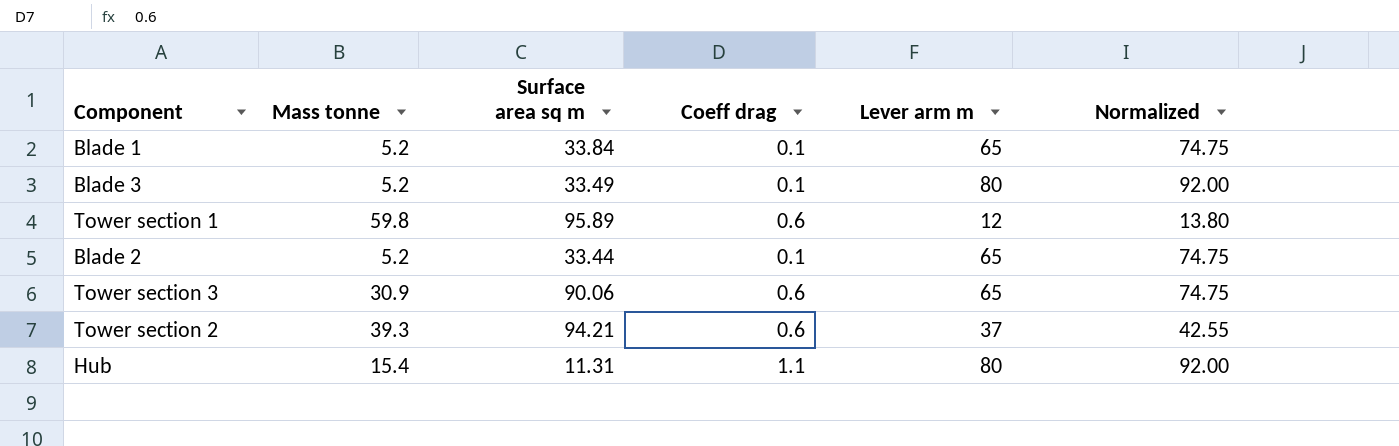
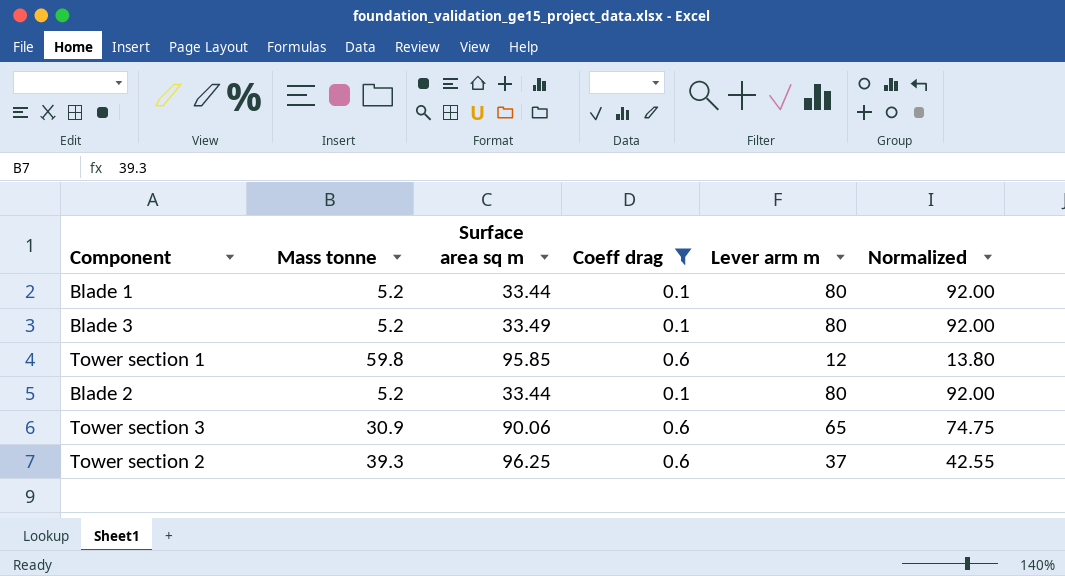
filter: none -> Coeff drag != 1.1
Blade 1 | Surface area sq m: 33.84 -> 33.44
Blade 1 | Lever arm m: 65 -> 80
Blade 1 | Normalized: 74.75 -> 92.00
Tower section 1 | Surface area sq m: 95.89 -> 95.85
Blade 2 | Lever arm m: 65 -> 80
Blade 2 | Normalized: 74.75 -> 92.00
Tower section 2 | Surface area sq m: 94.21 -> 96.25

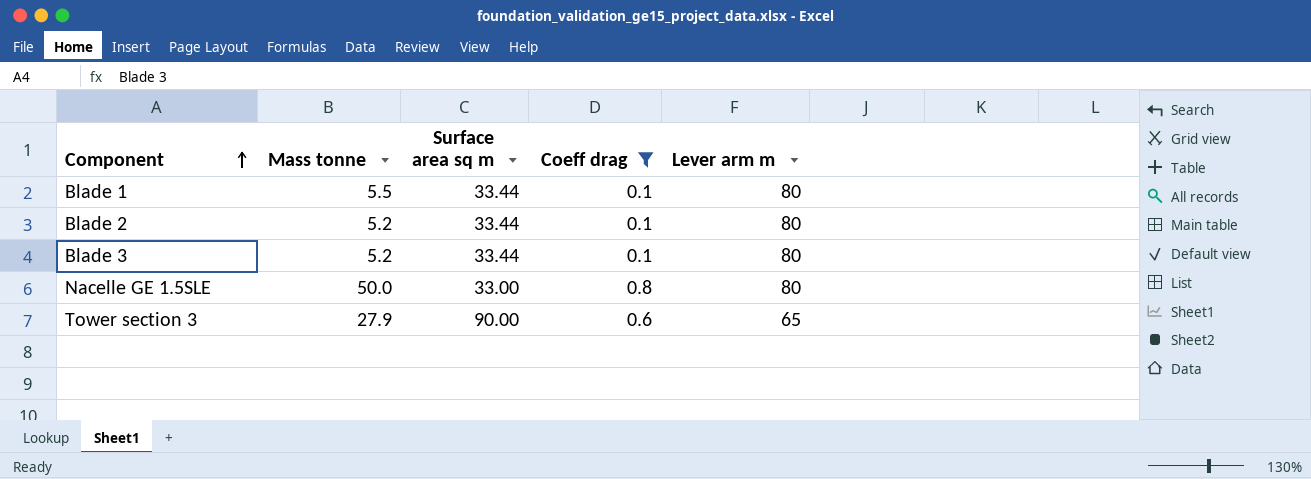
row order: none -> Component ascending
column Normalized | formula: [Lever arm m] * 1.15 -> none
row Tower section 1: 59.8 | 95.85 | 0.6 | 12 | 13.80 -> none
row Tower section 2: 39.3 | 96.25 | 0.6 | 37 | 42.55 -> none
Blade 1 | Mass tonne: 5.2 -> 5.5
Blade 3 | Surface area sq m: 33.49 -> 33.44
row Nacelle GE 1.5SLE: none -> 50.0 | 33.00 | 0.8 | 80
Tower section 3 | Mass tonne: 30.9 -> 27.9
Tower section 3 | Surface area sq m: 90.06 -> 90.00

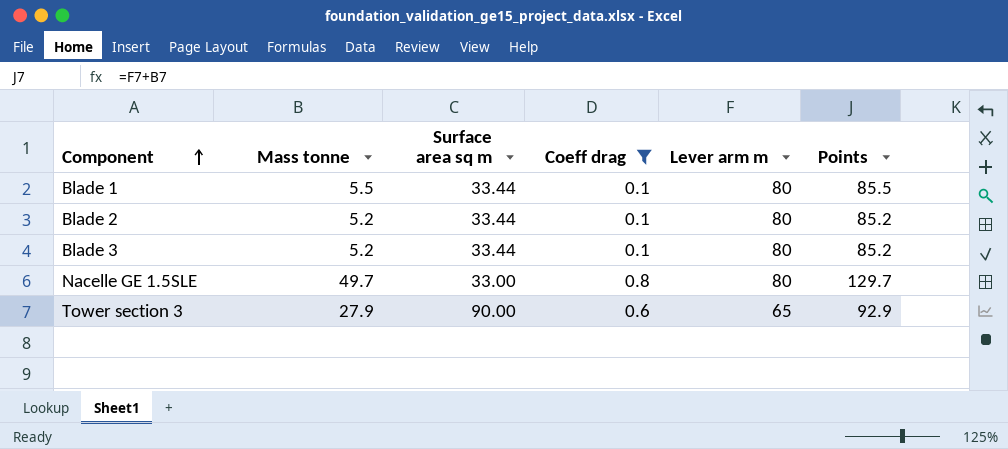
column Points | formula: none -> [Mass tonne] + [Lever arm m]
Nacelle GE 1.5SLE | Mass tonne: 50.0 -> 49.7

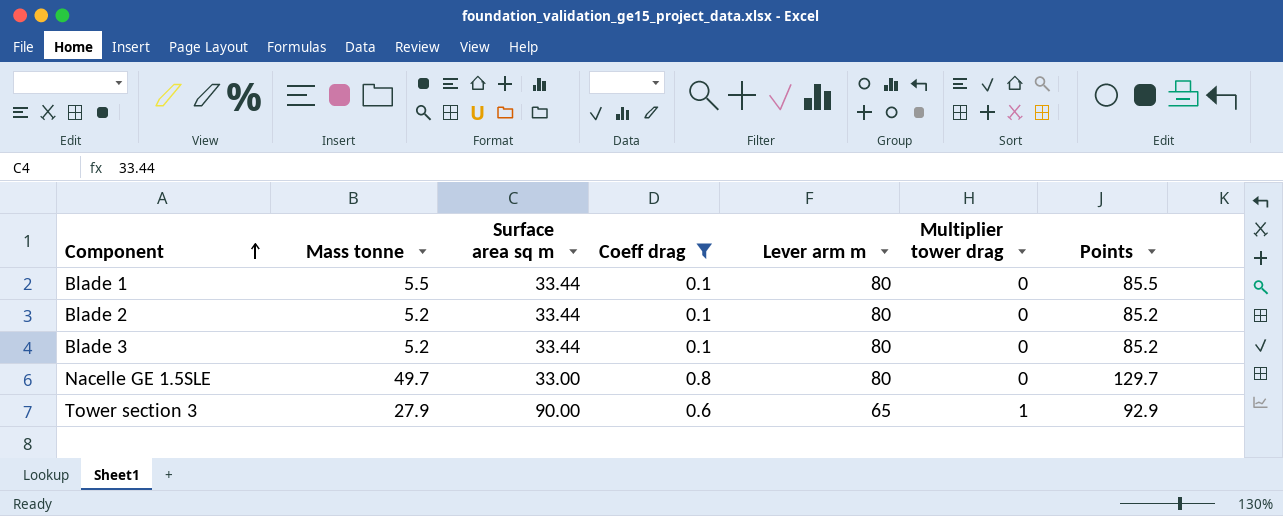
column Multiplier tower drag | position: none -> 6

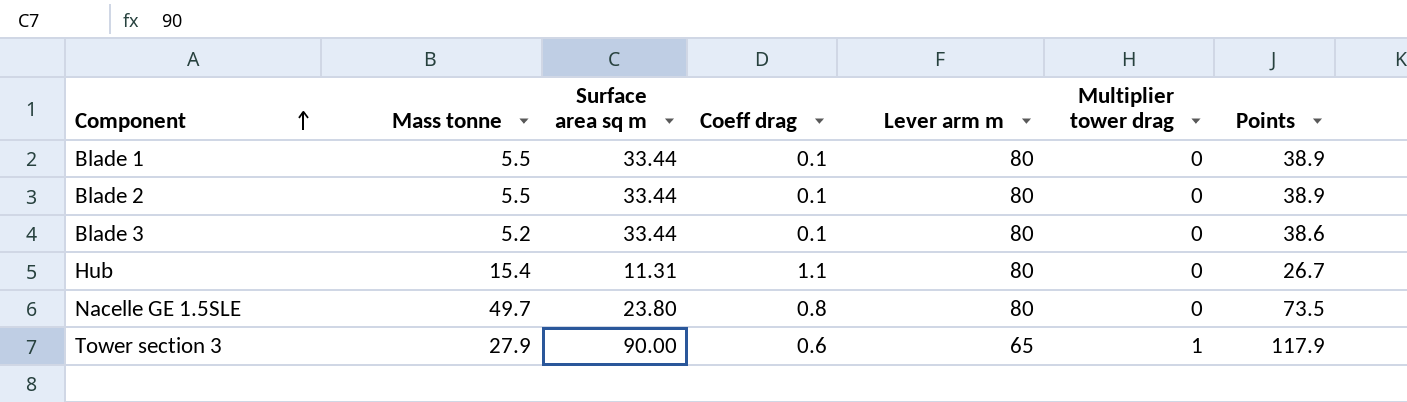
filter: Coeff drag != 1.1 -> none
column Points | formula: [Mass tonne] + [Lever arm m] -> [Mass tonne] + [Surface area sq m]
Blade 2 | Mass tonne: 5.2 -> 5.5
Nacelle GE 1.5SLE | Surface area sq m: 33.00 -> 23.80

